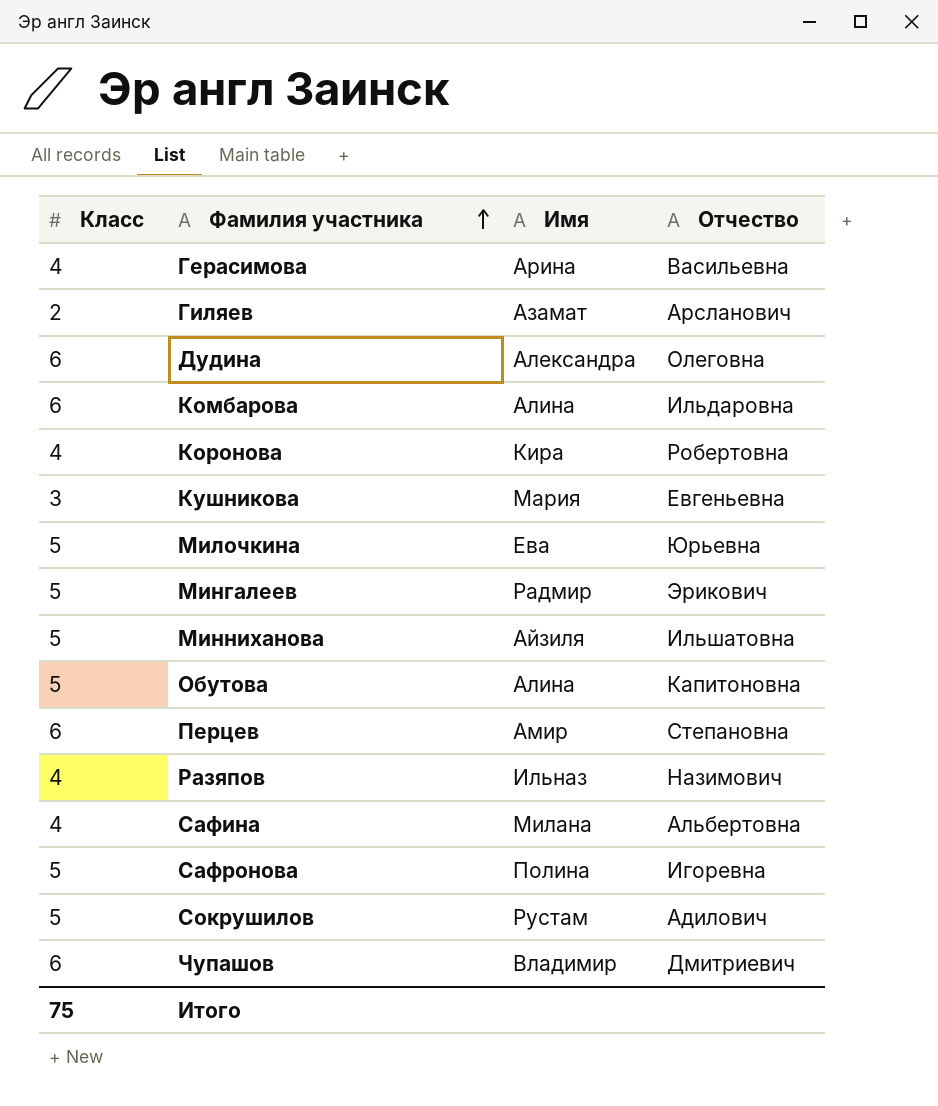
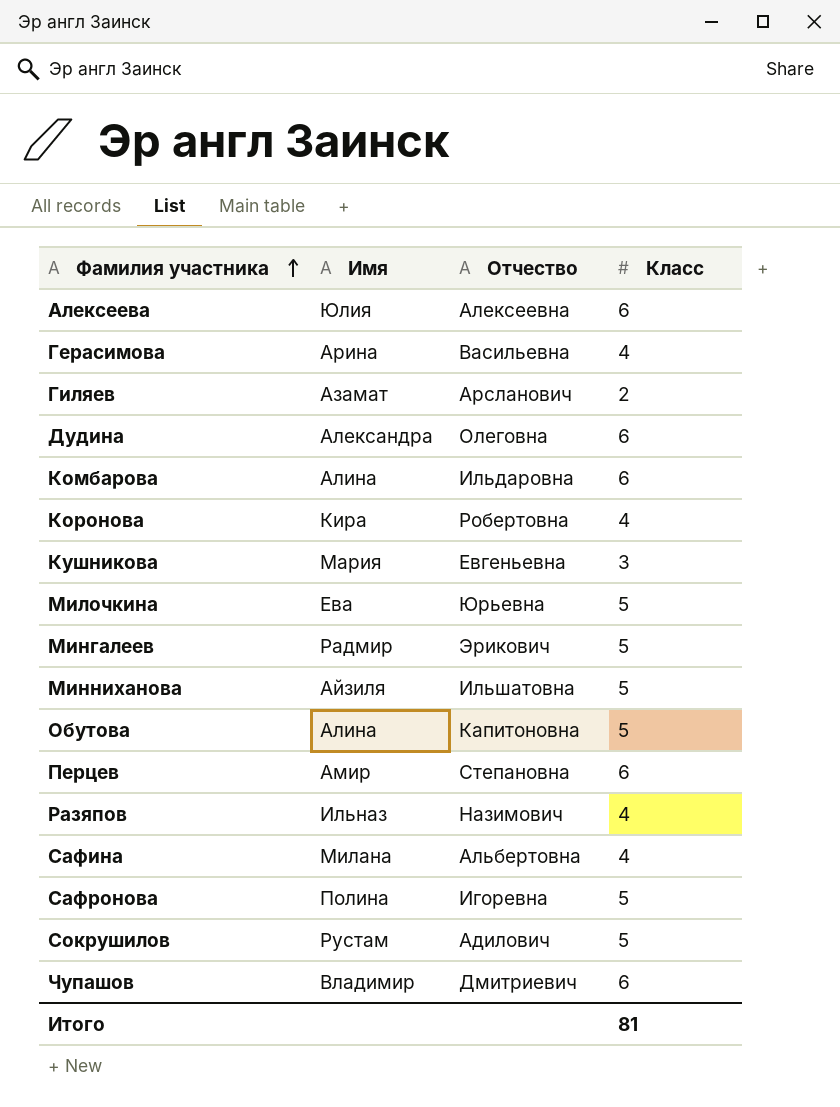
column Класс | position: 1 -> 4
row Алексеева: none -> Юлия | Алексеевна | 6
Итого | Класс: 75 -> 81

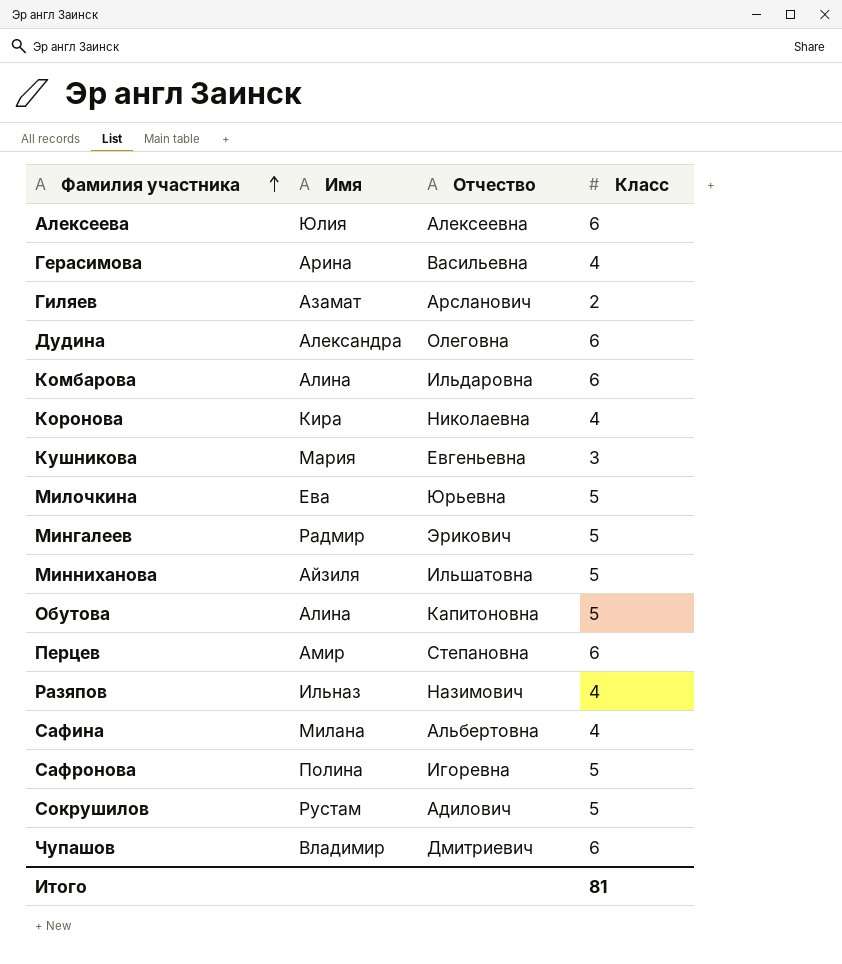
Коронова | Отчество: Робертовна -> Николаевна

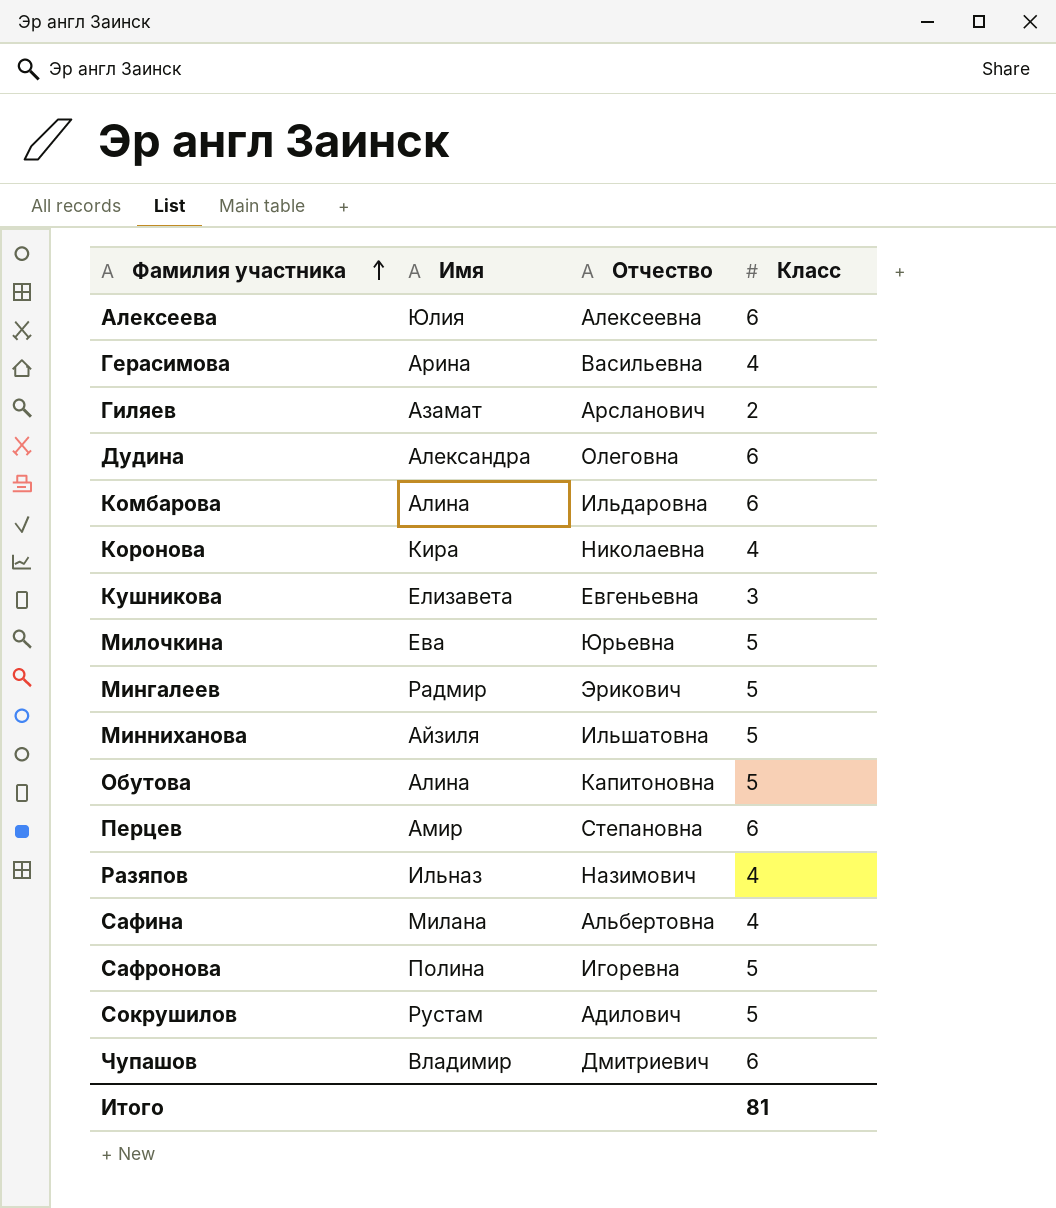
Кушникова | Имя: Мария -> Елизавета

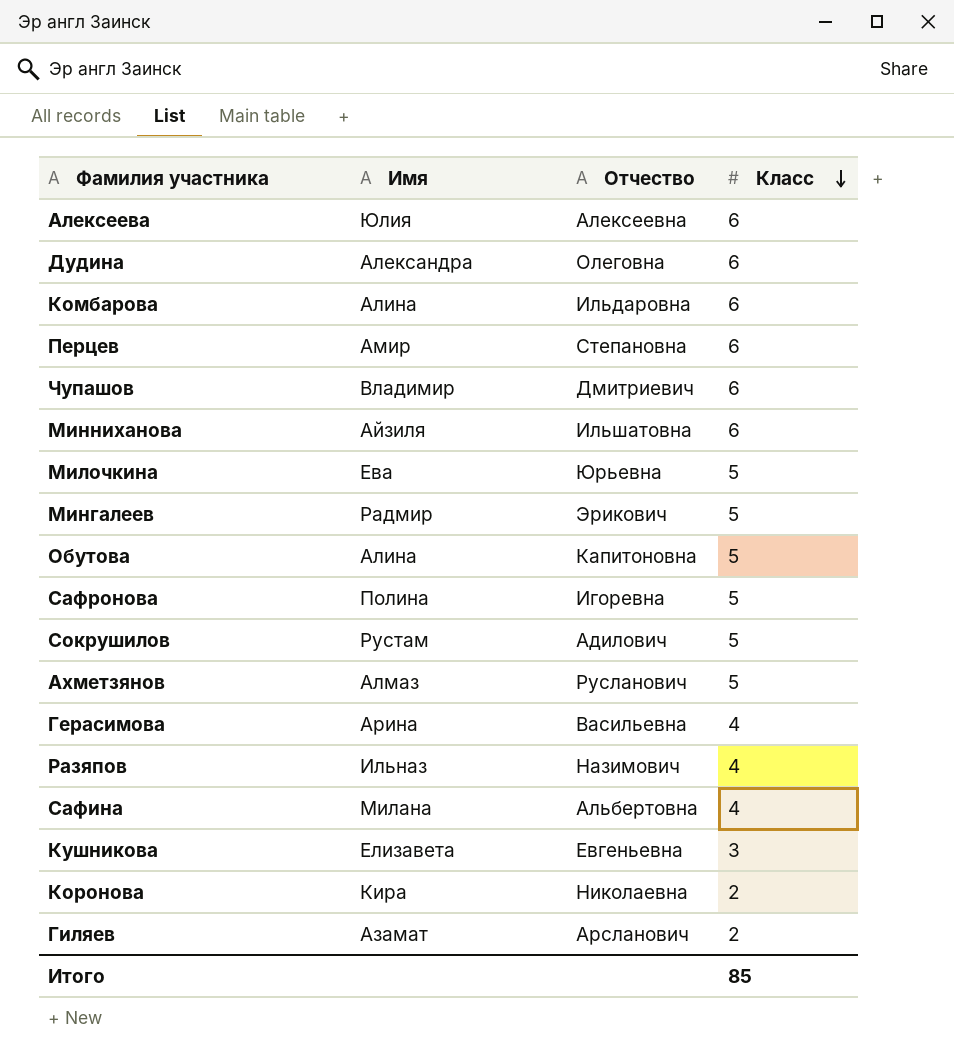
row order: Фамилия участника ascending -> Класс descending
Минниханова | Класс: 5 -> 6
row Ахметзянов: none -> Алмаз | Русланович | 5
Коронова | Класс: 4 -> 2
Итого | Класс: 81 -> 85

